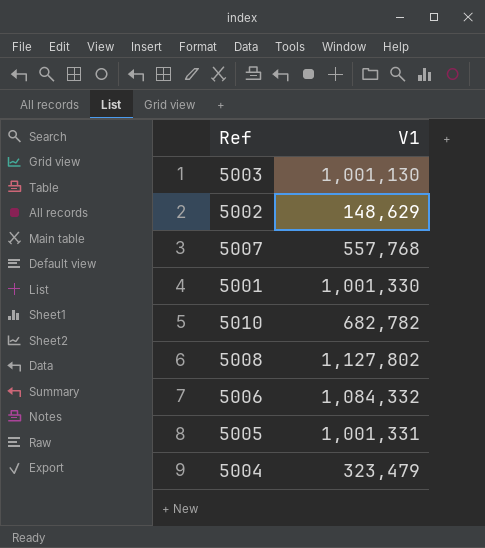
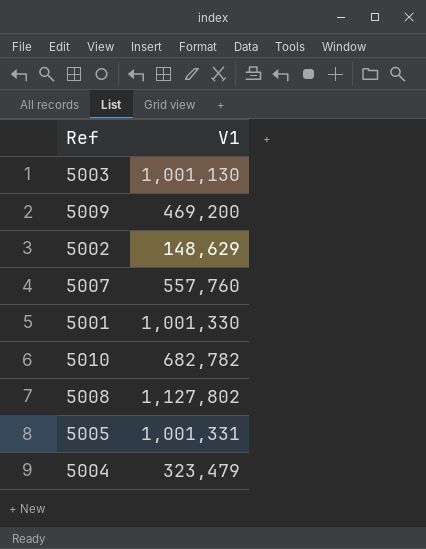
row 5006: 1,084,332 -> none
row 5009: none -> 469,200
5007 | V1: 557,768 -> 557,760

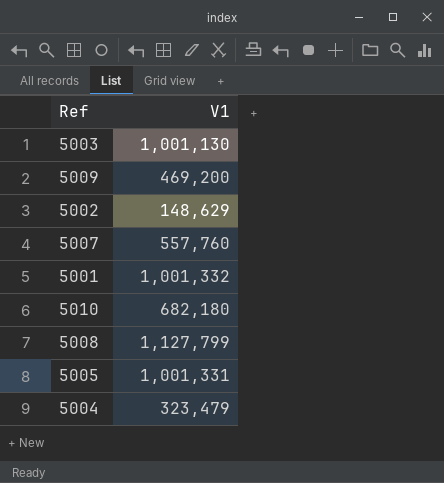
5001 | V1: 1,001,330 -> 1,001,332
5010 | V1: 682,782 -> 682,180
5008 | V1: 1,127,802 -> 1,127,799

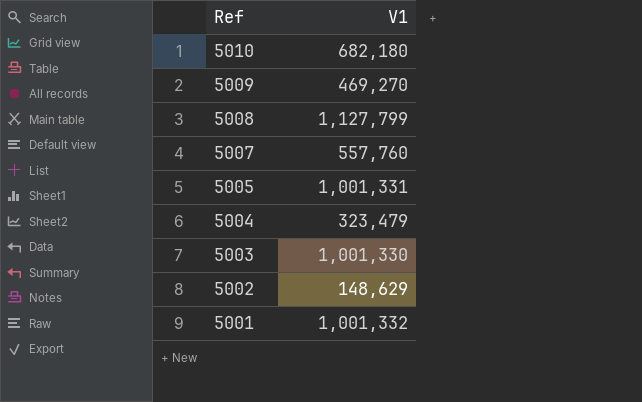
row order: none -> Ref descending
5009 | V1: 469,200 -> 469,270
5003 | V1: 1,001,130 -> 1,001,330

